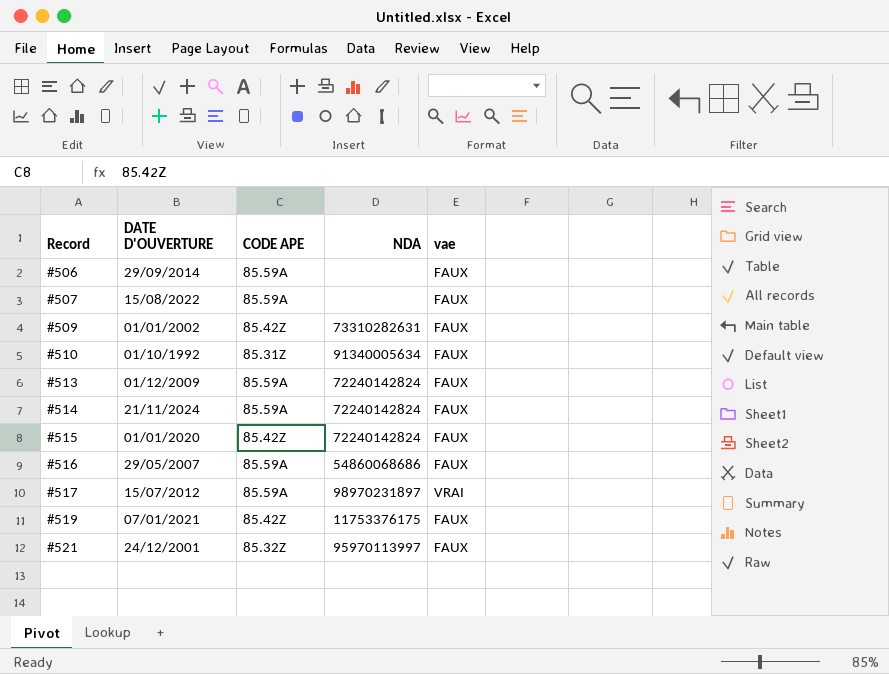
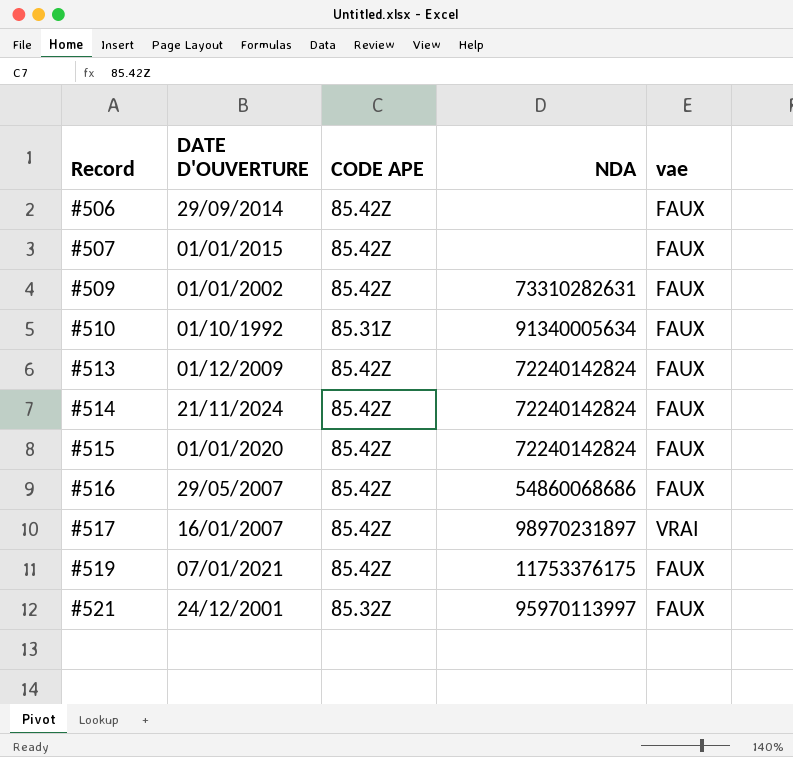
#506 | CODE APE: 85.59A -> 85.42Z
#507 | DATE D'OUVERTURE: 15/08/2022 -> 01/01/2015
#507 | CODE APE: 85.59A -> 85.42Z
#513 | CODE APE: 85.59A -> 85.42Z
#514 | CODE APE: 85.59A -> 85.42Z
#516 | CODE APE: 85.59A -> 85.42Z
#517 | DATE D'OUVERTURE: 15/07/2012 -> 16/01/2007
#517 | CODE APE: 85.59A -> 85.42Z

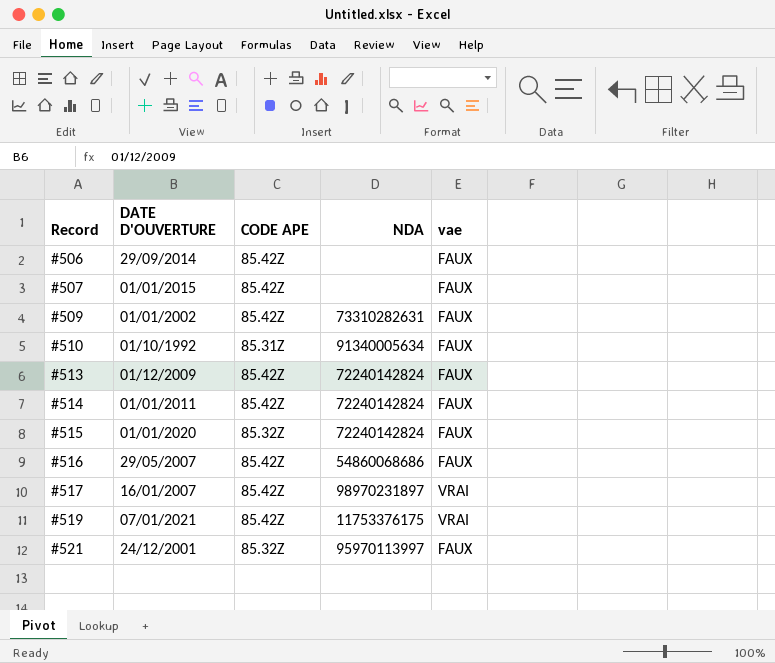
#514 | DATE D'OUVERTURE: 21/11/2024 -> 01/01/2011
#515 | CODE APE: 85.42Z -> 85.32Z
#519 | vae: FAUX -> VRAI

